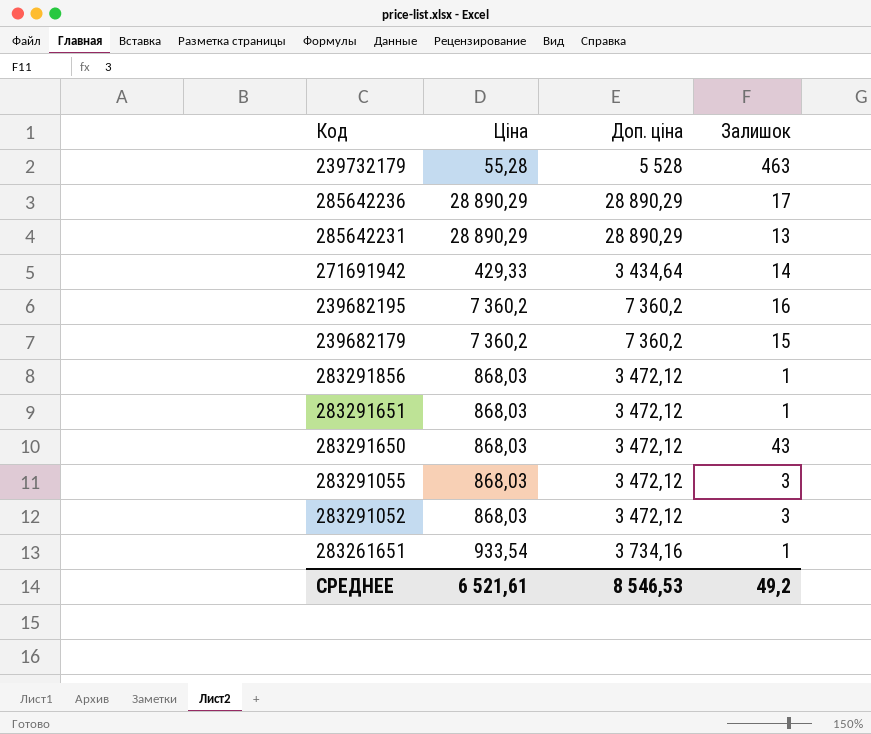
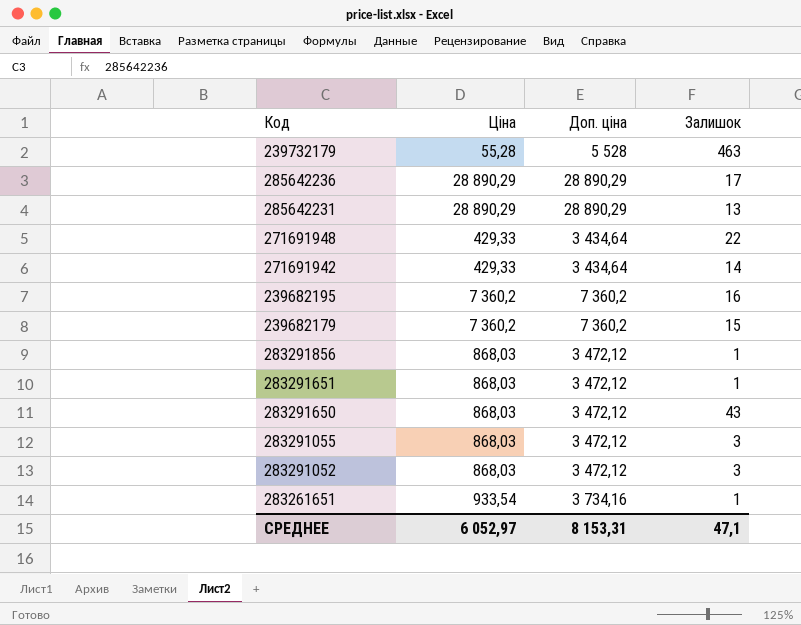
row 271691948: none -> 429,33 | 3 434,64 | 22
СРЕДНЕЕ | Ціна: 6 521,61 -> 6 052,97
СРЕДНЕЕ | Доп. ціна: 8 546,53 -> 8 153,31
СРЕДНЕЕ | Залишок: 49,2 -> 47,1

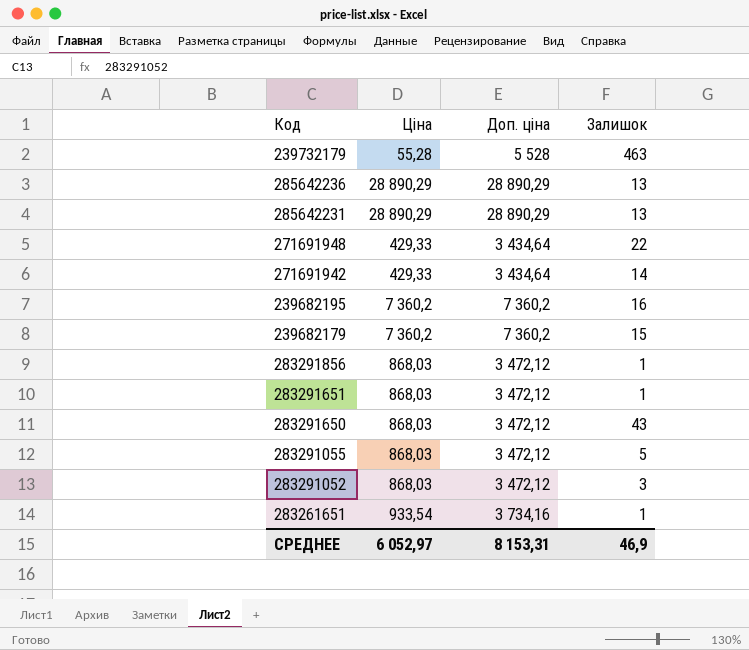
285642236 | Залишок: 17 -> 13
283291055 | Залишок: 3 -> 5
СРЕДНЕЕ | Залишок: 47,1 -> 46,9

